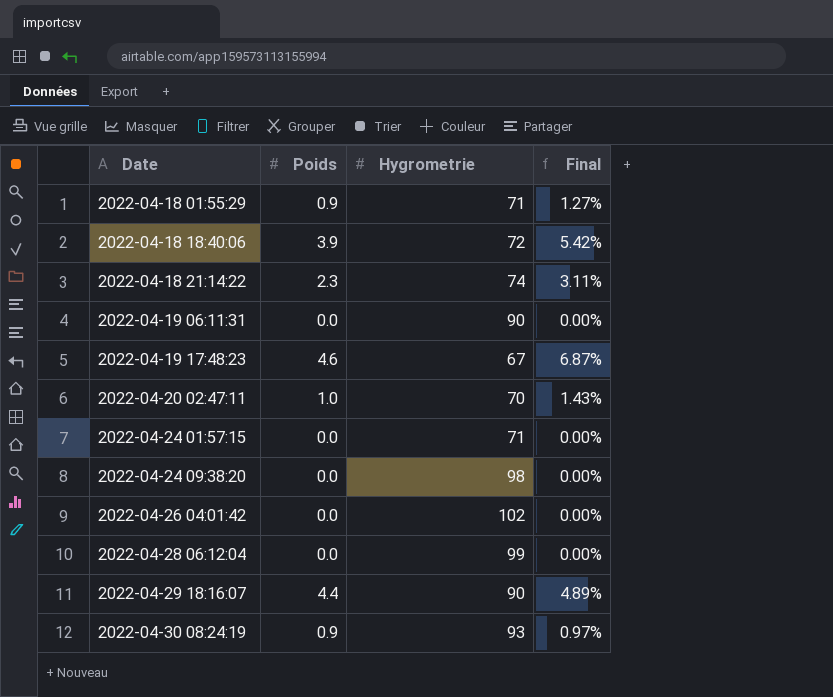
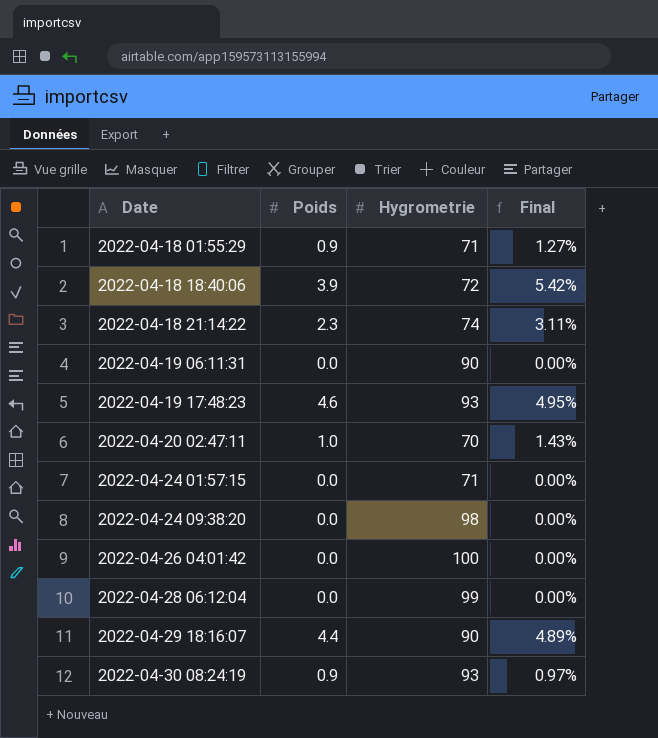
2022-04-19 17:48:23 | Hygrometrie: 67 -> 93
2022-04-19 17:48:23 | Final: 6.87% -> 4.95%
2022-04-26 04:01:42 | Hygrometrie: 102 -> 100

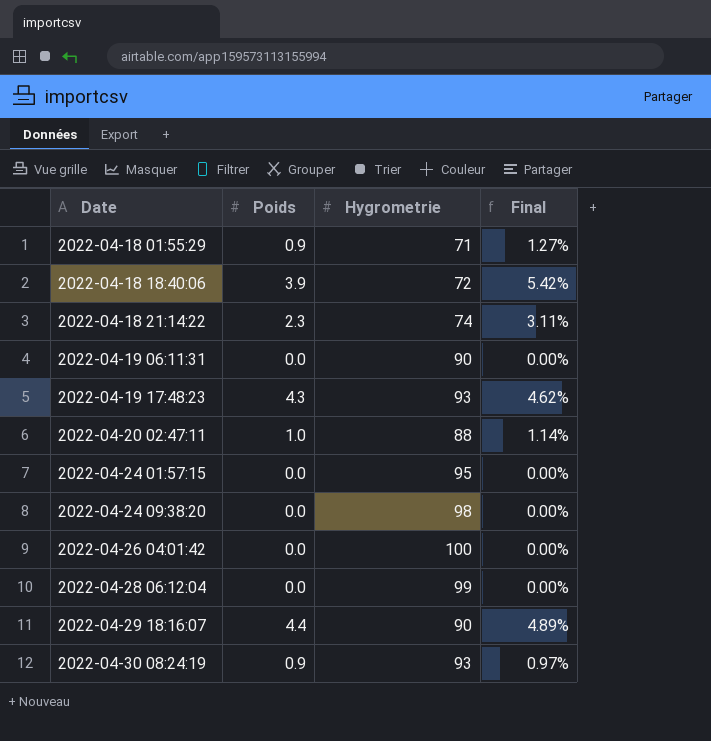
2022-04-19 17:48:23 | Poids: 4.6 -> 4.3
2022-04-19 17:48:23 | Final: 4.95% -> 4.62%
2022-04-20 02:47:11 | Hygrometrie: 70 -> 88
2022-04-20 02:47:11 | Final: 1.43% -> 1.14%
2022-04-24 01:57:15 | Hygrometrie: 71 -> 95

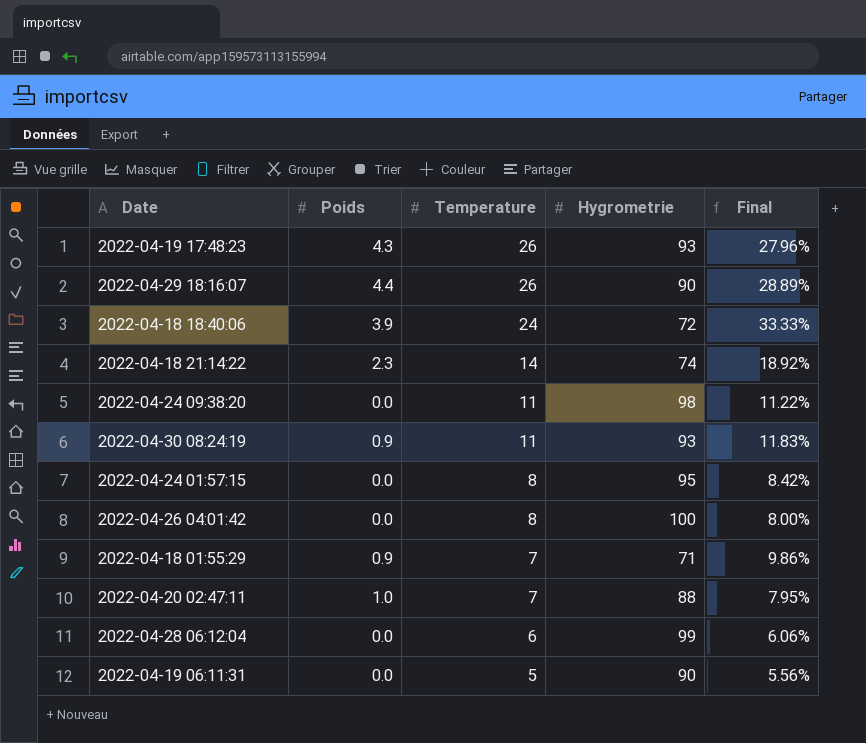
row order: Date ascending -> Temperature descending
column Temperature | position: none -> 3
column Final | formula: [Poids] / [Hygrometrie] -> [Temperature] / [Hygrometrie]

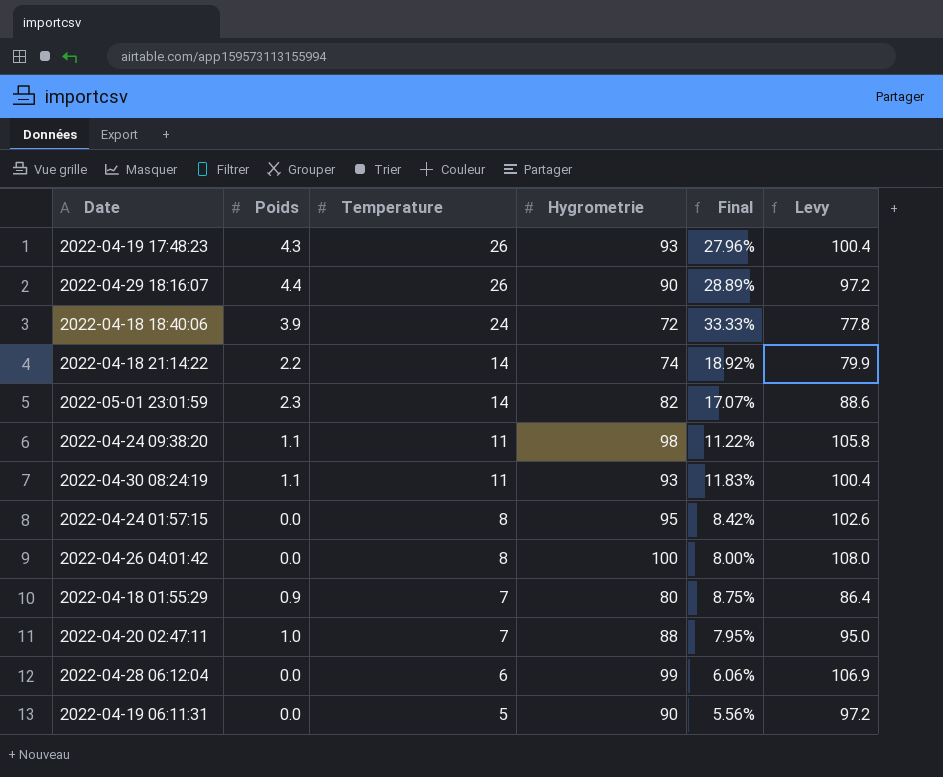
column Levy | formula: none -> [Hygrometrie] * 1.08
2022-04-18 21:14:22 | Poids: 2.3 -> 2.2
row 2022-05-01 23:01:59: none -> 2.3 | 14 | 82 | 17.07% | 88.6
2022-04-24 09:38:20 | Poids: 0.0 -> 1.1
2022-04-30 08:24:19 | Poids: 0.9 -> 1.1
2022-04-18 01:55:29 | Hygrometrie: 71 -> 80
2022-04-18 01:55:29 | Final: 9.86% -> 8.75%

